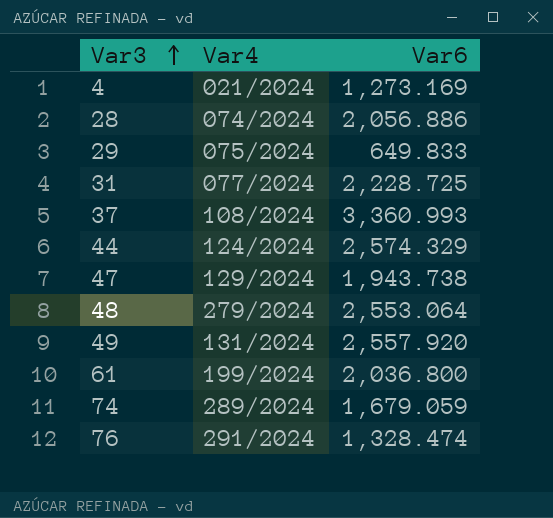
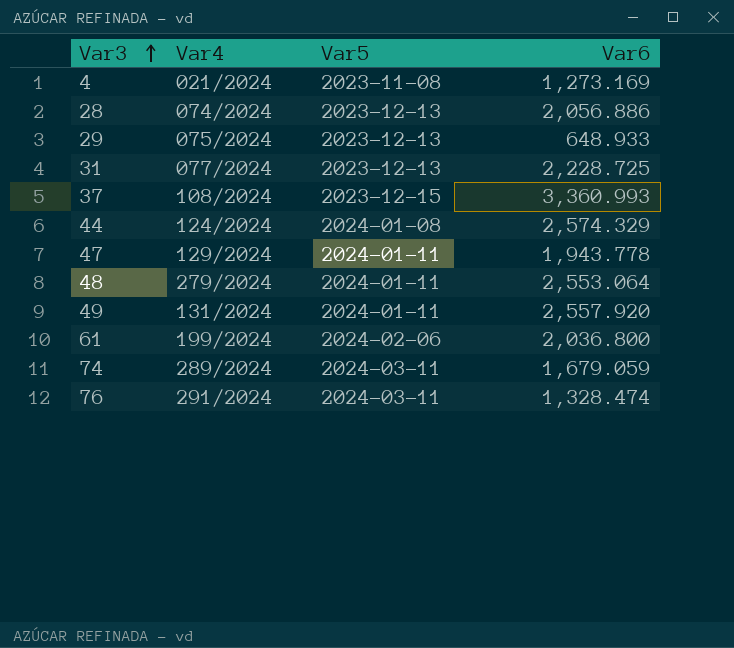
column Var5 | position: none -> 3
29 | Var6: 649.833 -> 648.933
47 | Var6: 1,943.738 -> 1,943.778

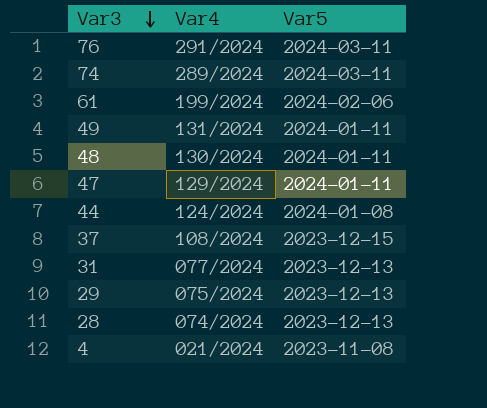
row order: Var3 ascending -> Var3 descending
column Var6 | position: 4 -> none
48 | Var4: 279/2024 -> 130/2024

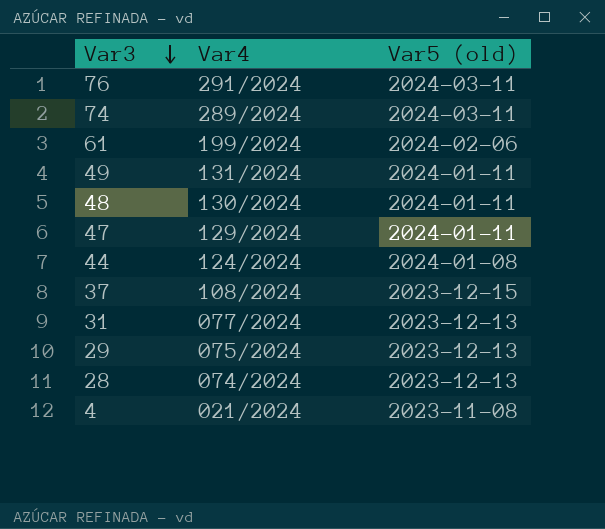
column name: Var5 -> Var5 (old)

